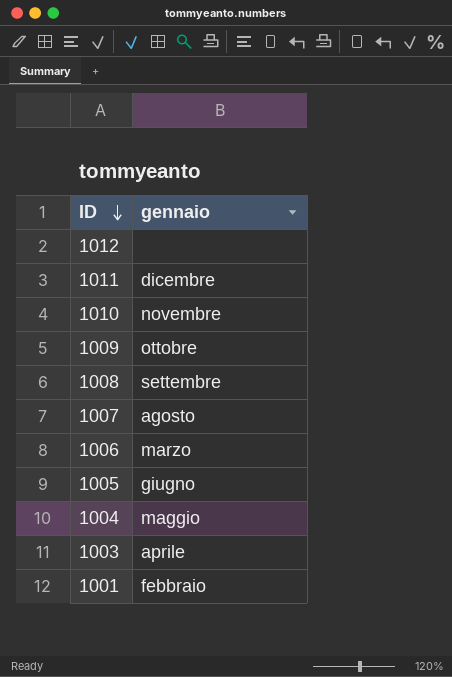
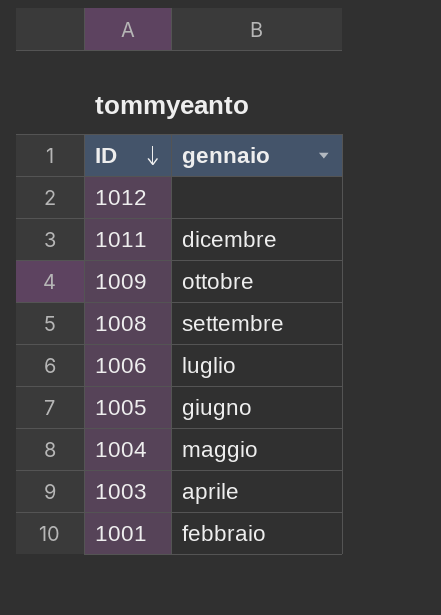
row 1010: novembre -> none
row 1007: agosto -> none
1006 | gennaio: marzo -> luglio

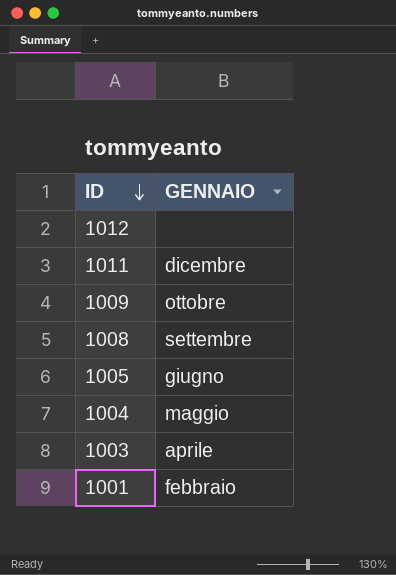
column name: gennaio -> GENNAIO
row 1006: luglio -> none

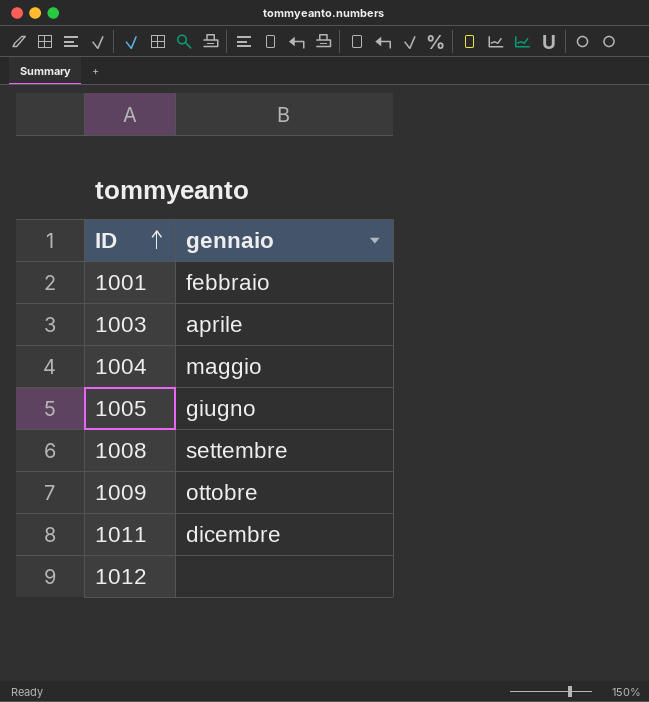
row order: ID descending -> ID ascending
column name: GENNAIO -> gennaio

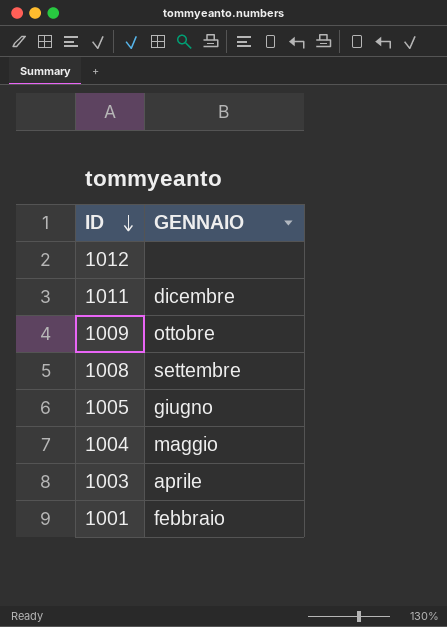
row order: ID ascending -> ID descending
column name: gennaio -> GENNAIO

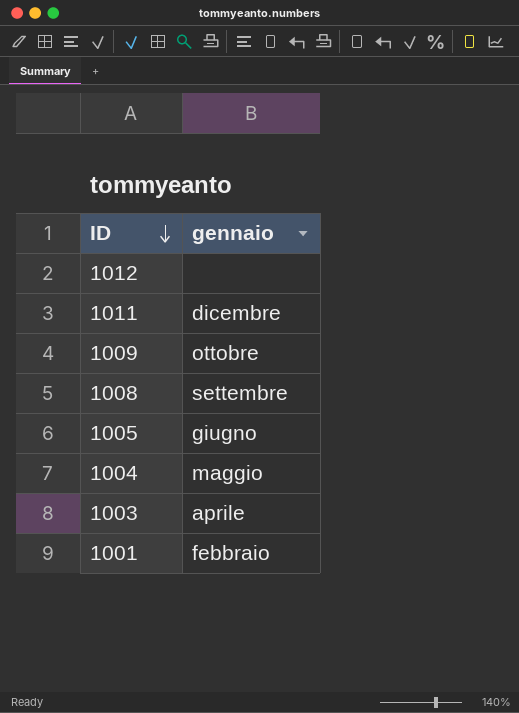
column name: GENNAIO -> gennaio

